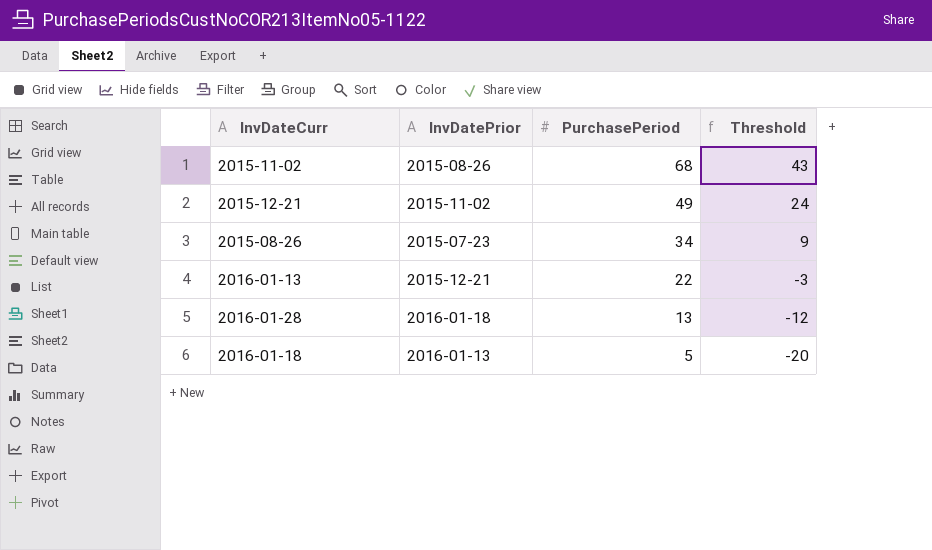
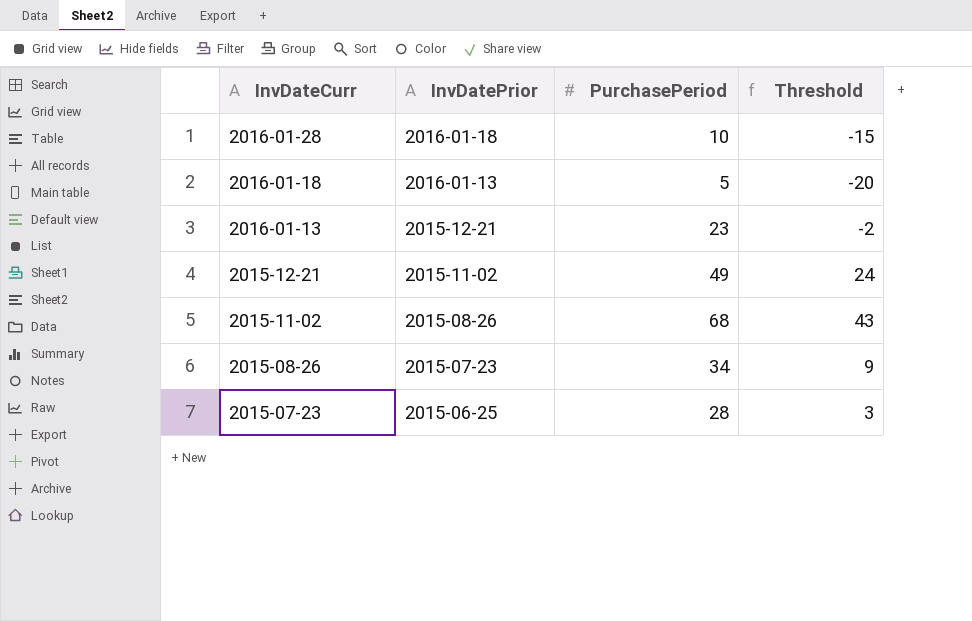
row order: PurchasePeriod descending -> InvDateCurr descending
2016-01-28 | PurchasePeriod: 13 -> 10
2016-01-28 | Threshold: -12 -> -15
2016-01-13 | PurchasePeriod: 22 -> 23
2016-01-13 | Threshold: -3 -> -2
row 2015-07-23: none -> 2015-06-25 | 28 | 3

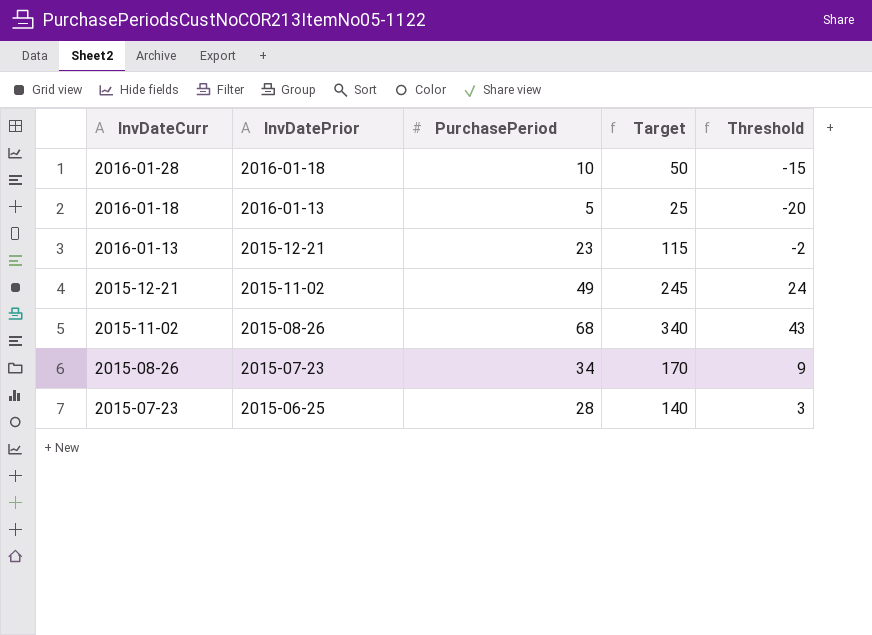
column Target | formula: none -> [PurchasePeriod] * 5

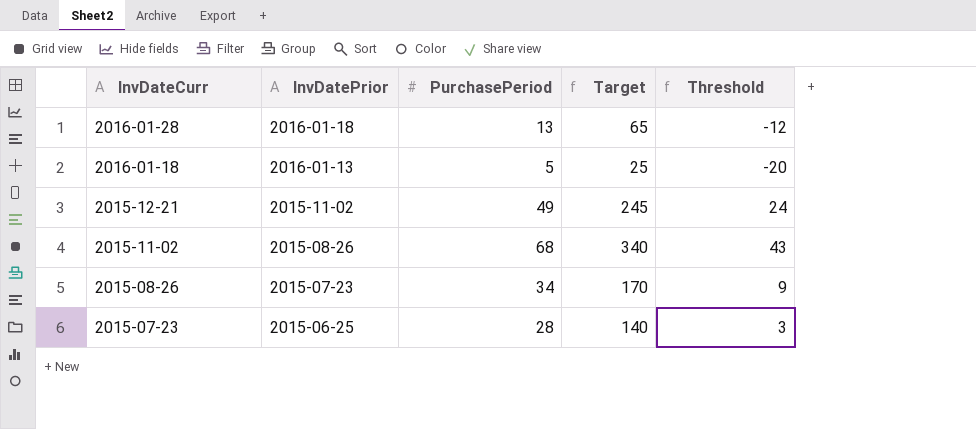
row 2016-01-13: 2015-12-21 | 23 | 115 | -2 -> none
2016-01-28 | PurchasePeriod: 10 -> 13
2016-01-28 | Target: 50 -> 65
2016-01-28 | Threshold: -15 -> -12

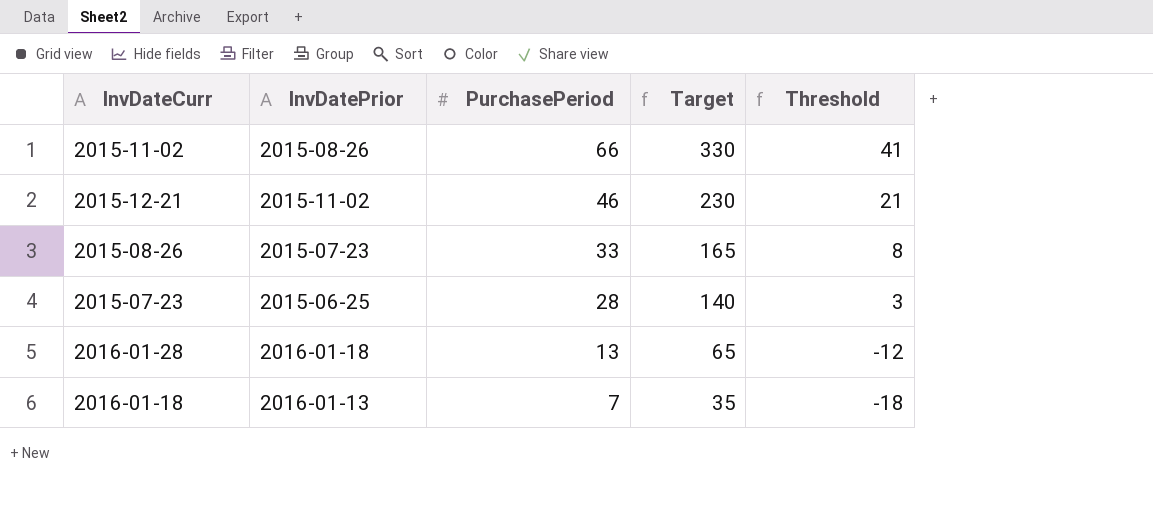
row order: InvDateCurr descending -> PurchasePeriod descending
2015-11-02 | PurchasePeriod: 68 -> 66
2015-11-02 | Target: 340 -> 330
2015-11-02 | Threshold: 43 -> 41
2015-12-21 | PurchasePeriod: 49 -> 46
2015-12-21 | Target: 245 -> 230
2015-12-21 | Threshold: 24 -> 21
2015-08-26 | PurchasePeriod: 34 -> 33
2015-08-26 | Target: 170 -> 165
2015-08-26 | Threshold: 9 -> 8
2016-01-18 | PurchasePeriod: 5 -> 7
2016-01-18 | Target: 25 -> 35
2016-01-18 | Threshold: -20 -> -18

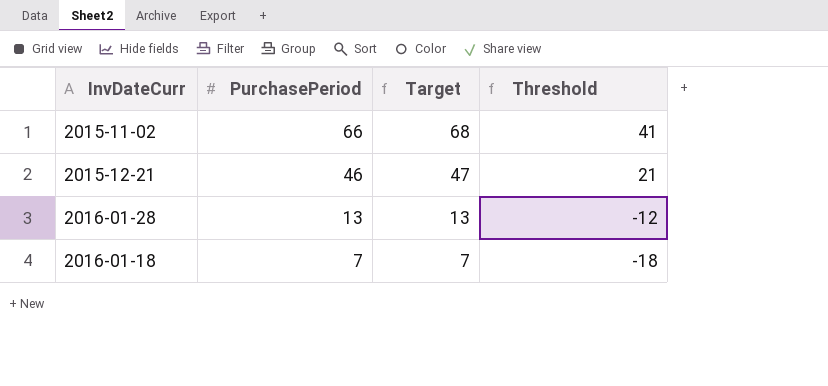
column InvDatePrior | position: 2 -> none
column Target | formula: [PurchasePeriod] * 5 -> [PurchasePeriod] * 1.03
row 2015-08-26: 2015-07-23 | 33 | 165 | 8 -> none
row 2015-07-23: 2015-06-25 | 28 | 140 | 3 -> none

